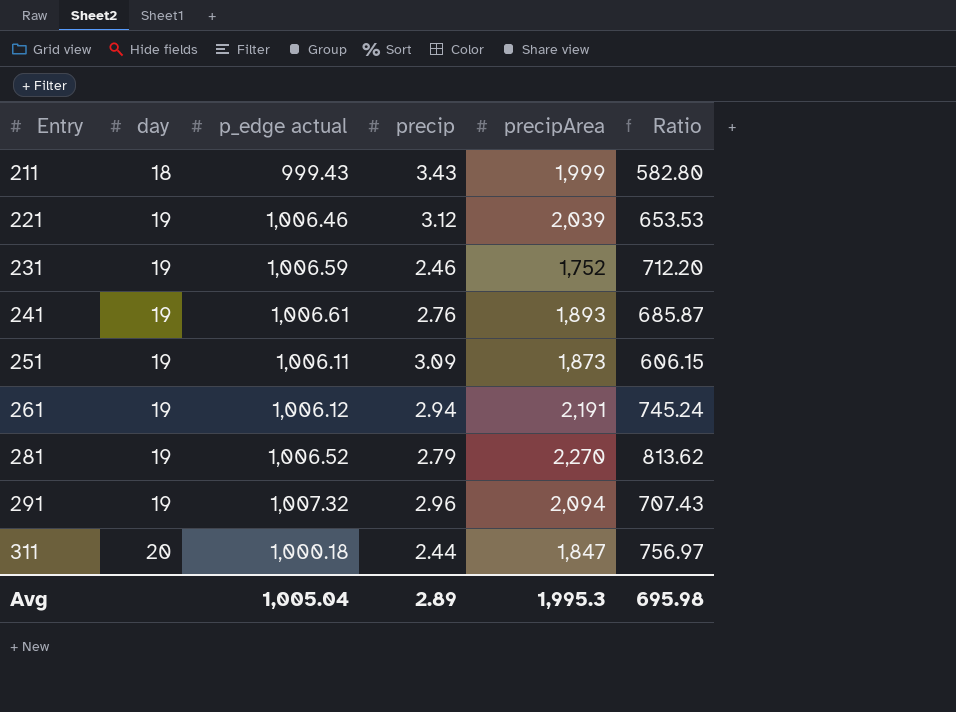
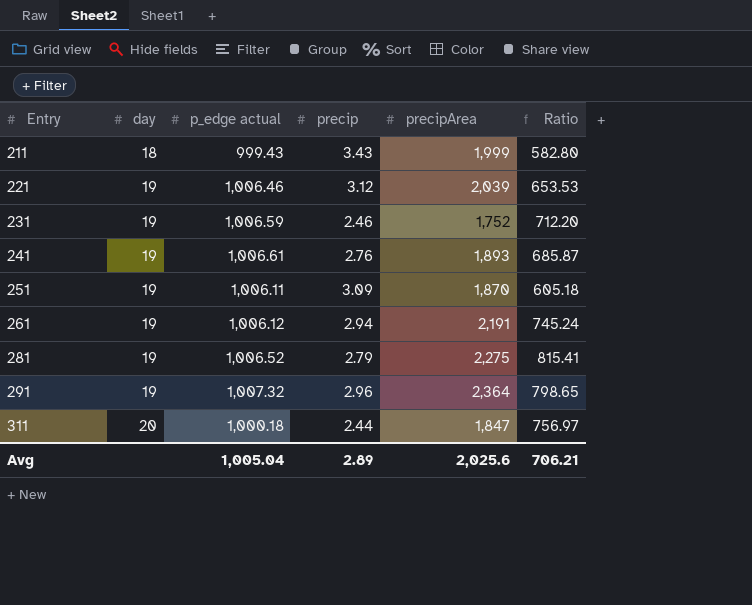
251 | precipArea: 1,873 -> 1,870
251 | Ratio: 606.15 -> 605.18
281 | precipArea: 2,270 -> 2,275
281 | Ratio: 813.62 -> 815.41
291 | precipArea: 2,094 -> 2,364
291 | Ratio: 707.43 -> 798.65
Avg | precipArea: 1,995.3 -> 2,025.6
Avg | Ratio: 695.98 -> 706.21

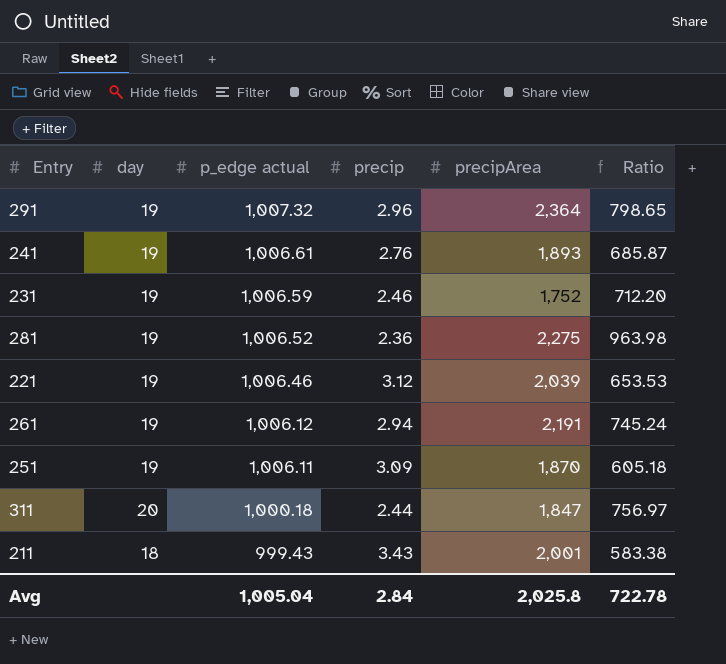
row order: Entry ascending -> p_edge actual descending
281 | precip: 2.79 -> 2.36
281 | Ratio: 815.41 -> 963.98
211 | precipArea: 1,999 -> 2,001
211 | Ratio: 582.80 -> 583.38
Avg | precip: 2.89 -> 2.84
Avg | precipArea: 2,025.6 -> 2,025.8
Avg | Ratio: 706.21 -> 722.78

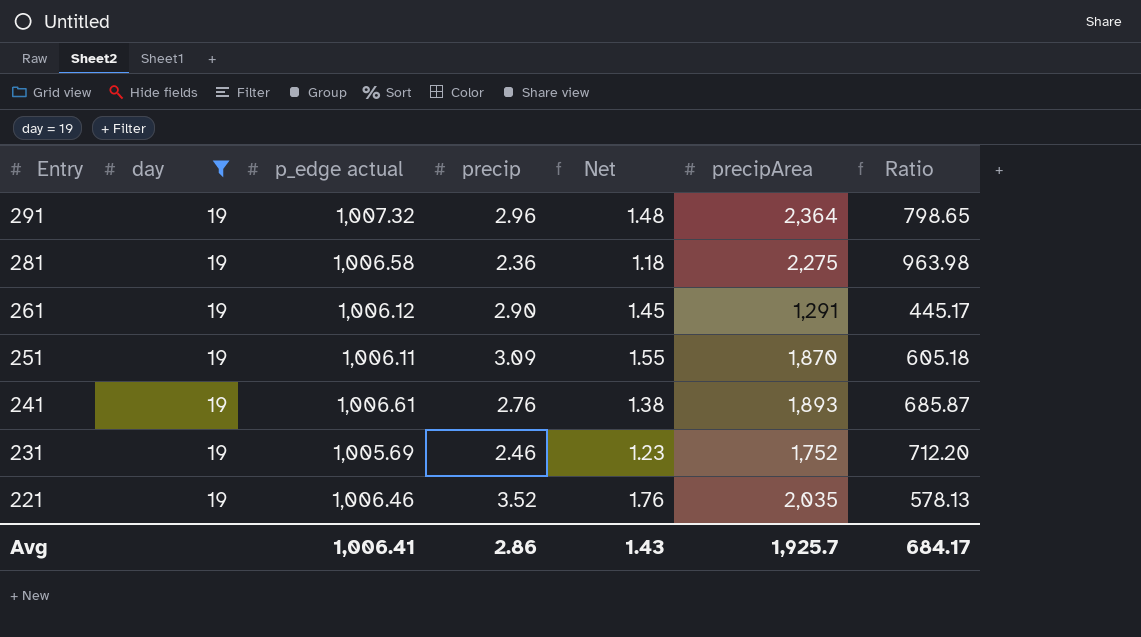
filter: none -> day = 19
row order: p_edge actual descending -> Entry descending
column Net | formula: none -> [precip] * 0.5
281 | p_edge actual: 1,006.52 -> 1,006.58
261 | precip: 2.94 -> 2.90
261 | precipArea: 2,191 -> 1,291
261 | Ratio: 745.24 -> 445.17
231 | p_edge actual: 1,006.59 -> 1,005.69
221 | precip: 3.12 -> 3.52
221 | precipArea: 2,039 -> 2,035
221 | Ratio: 653.53 -> 578.13
Avg | p_edge actual: 1,005.04 -> 1,006.41
Avg | precip: 2.84 -> 2.86
Avg | precipArea: 2,025.8 -> 1,925.7
Avg | Ratio: 722.78 -> 684.17

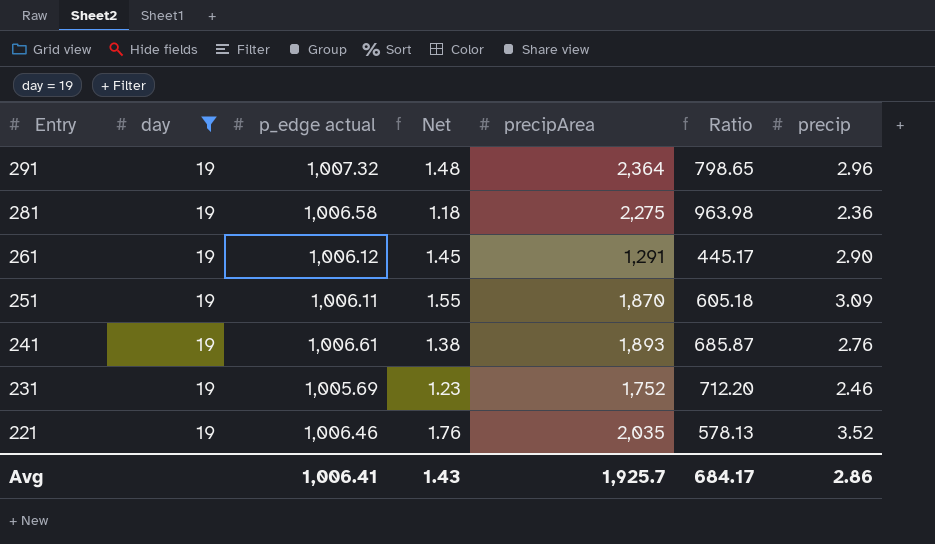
column precip | position: 4 -> 7

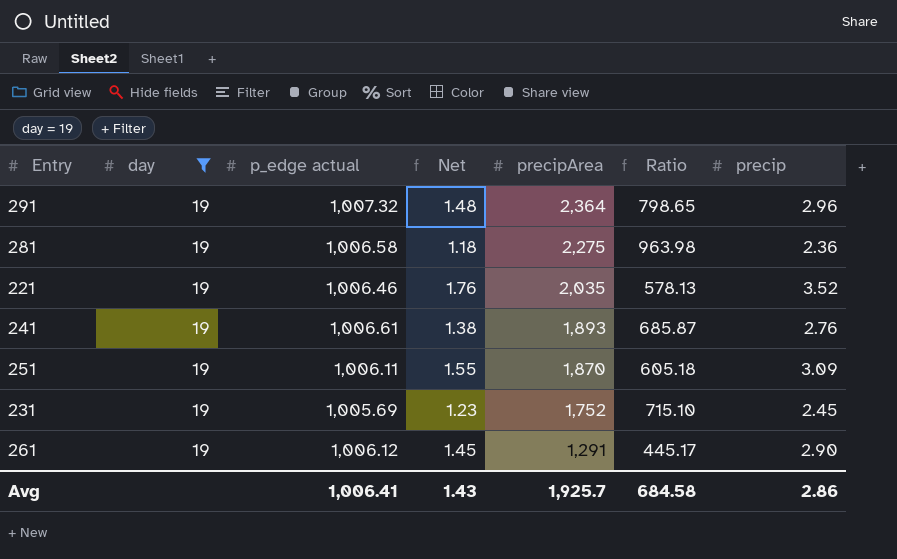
row order: Entry descending -> precipArea descending
231 | Ratio: 712.20 -> 715.10
231 | precip: 2.46 -> 2.45
Avg | Ratio: 684.17 -> 684.58

